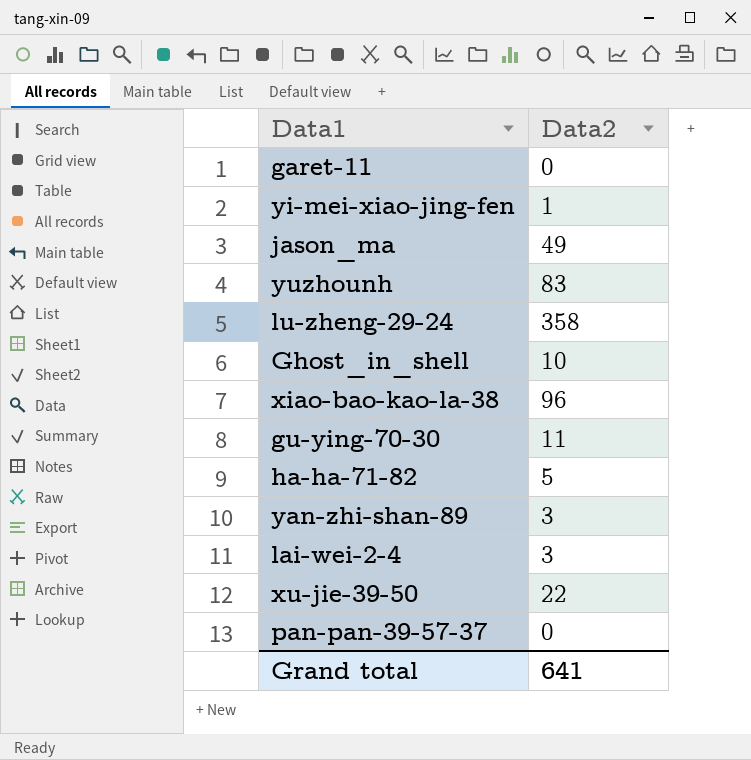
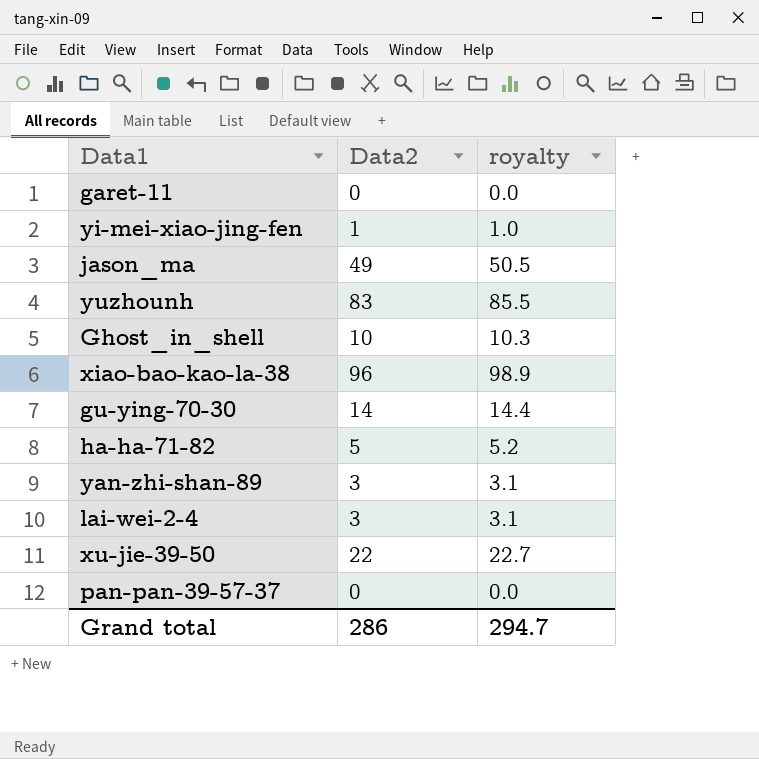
column royalty | formula: none -> [Data2] * 1.03
row lu-zheng-29-24: 358 -> none
gu-ying-70-30 | Data2: 11 -> 14
Grand total | Data2: 641 -> 286

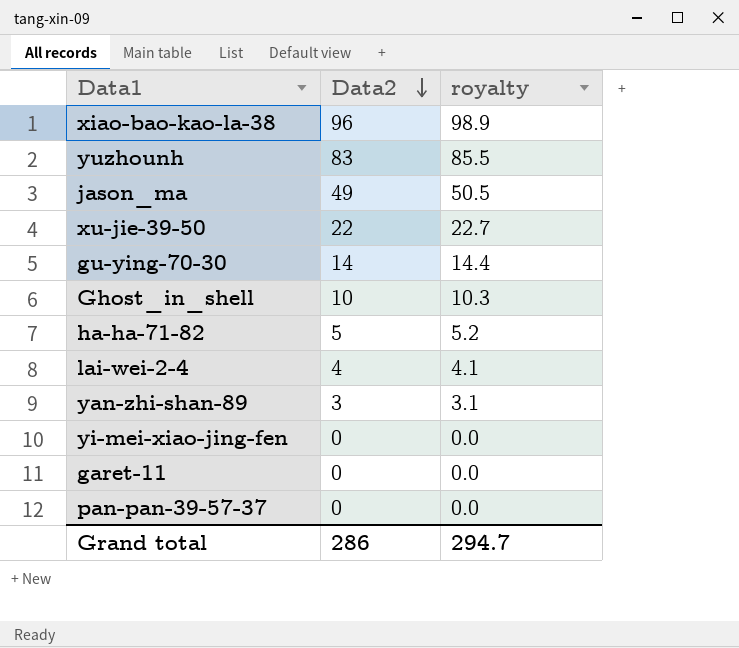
row order: none -> Data2 descending
lai-wei-2-4 | Data2: 3 -> 4
lai-wei-2-4 | royalty: 3.1 -> 4.1
yi-mei-xiao-jing-fen | Data2: 1 -> 0
yi-mei-xiao-jing-fen | royalty: 1.0 -> 0.0

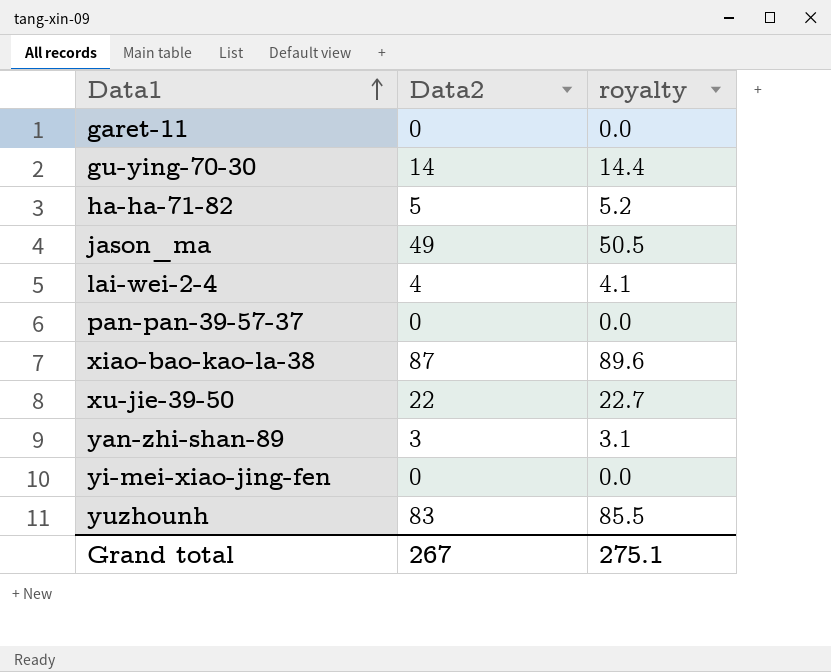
row order: Data2 descending -> Data1 ascending
row Ghost_in_shell: 10 | 10.3 -> none
xiao-bao-kao-la-38 | Data2: 96 -> 87
xiao-bao-kao-la-38 | royalty: 98.9 -> 89.6
Grand total | Data2: 286 -> 267
Grand total | royalty: 294.7 -> 275.1

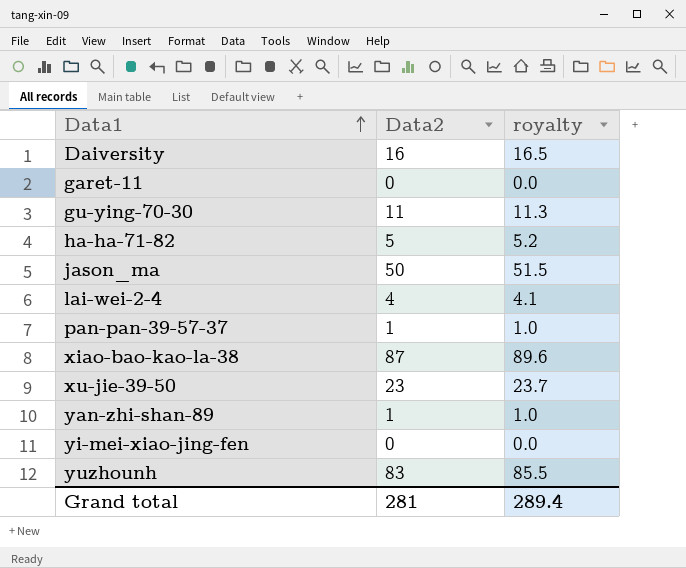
row Daiversity: none -> 16 | 16.5
gu-ying-70-30 | Data2: 14 -> 11
gu-ying-70-30 | royalty: 14.4 -> 11.3
jason_ma | Data2: 49 -> 50
jason_ma | royalty: 50.5 -> 51.5
pan-pan-39-57-37 | Data2: 0 -> 1
pan-pan-39-57-37 | royalty: 0.0 -> 1.0
xu-jie-39-50 | Data2: 22 -> 23
xu-jie-39-50 | royalty: 22.7 -> 23.7
yan-zhi-shan-89 | Data2: 3 -> 1
yan-zhi-shan-89 | royalty: 3.1 -> 1.0
Grand total | Data2: 267 -> 281
Grand total | royalty: 275.1 -> 289.4

